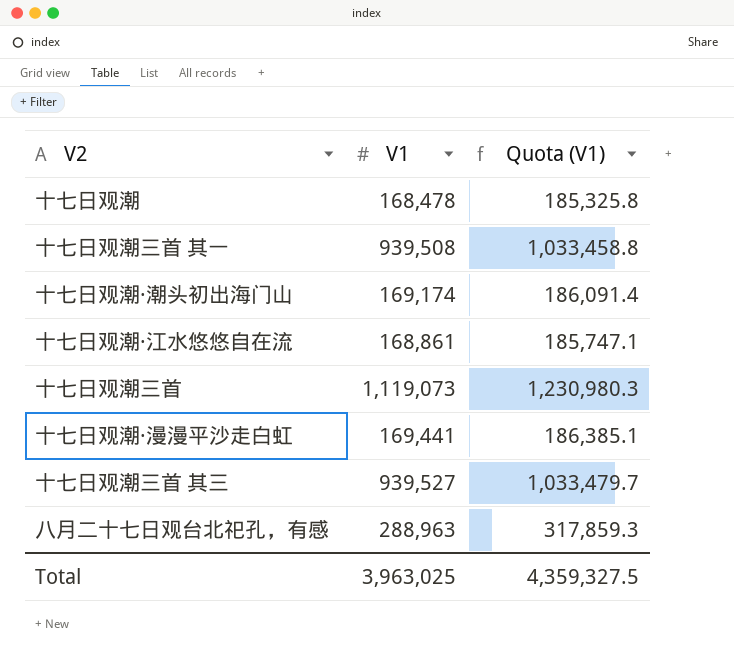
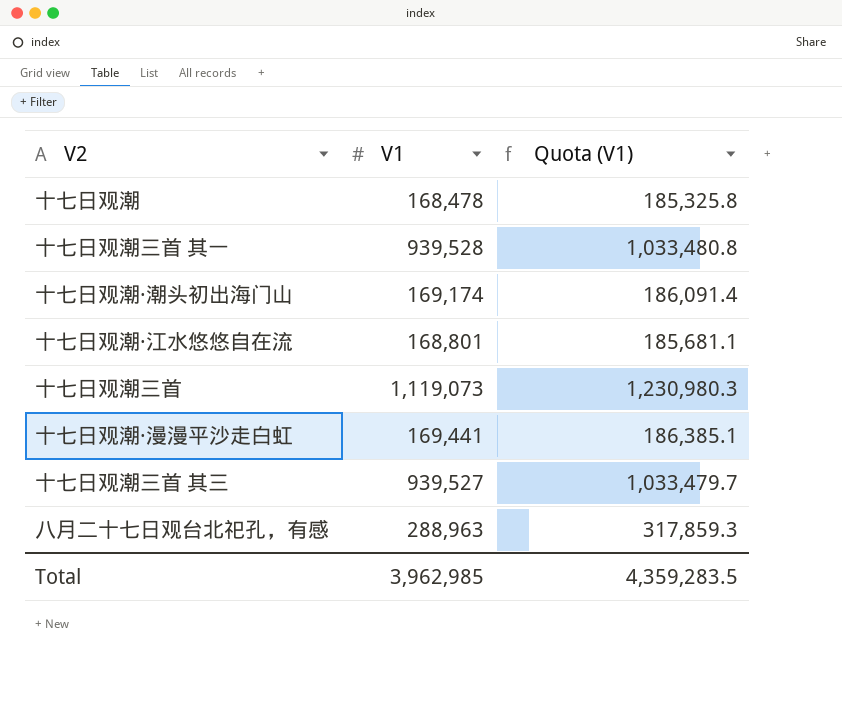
十七日观潮三首 其一 | V1: 939,508 -> 939,528
十七日观潮三首 其一 | Quota (V1): 1,033,458.8 -> 1,033,480.8
十七日观潮·江水悠悠自在流 | V1: 168,861 -> 168,801
十七日观潮·江水悠悠自在流 | Quota (V1): 185,747.1 -> 185,681.1
Total | V1: 3,963,025 -> 3,962,985
Total | Quota (V1): 4,359,327.5 -> 4,359,283.5

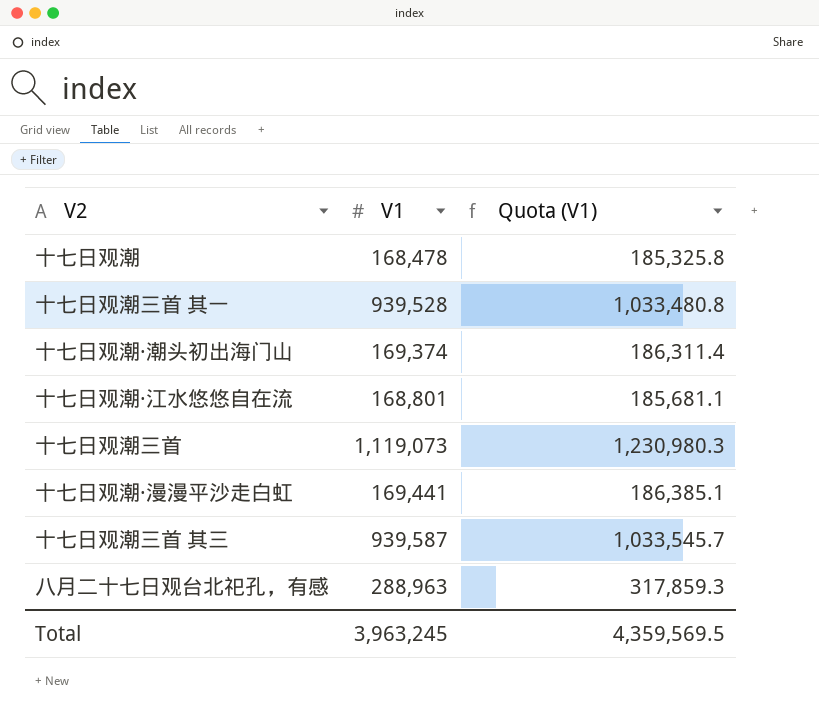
十七日观潮·潮头初出海门山 | V1: 169,174 -> 169,374
十七日观潮·潮头初出海门山 | Quota (V1): 186,091.4 -> 186,311.4
十七日观潮三首 其三 | V1: 939,527 -> 939,587
十七日观潮三首 其三 | Quota (V1): 1,033,479.7 -> 1,033,545.7
Total | V1: 3,962,985 -> 3,963,245
Total | Quota (V1): 4,359,283.5 -> 4,359,569.5

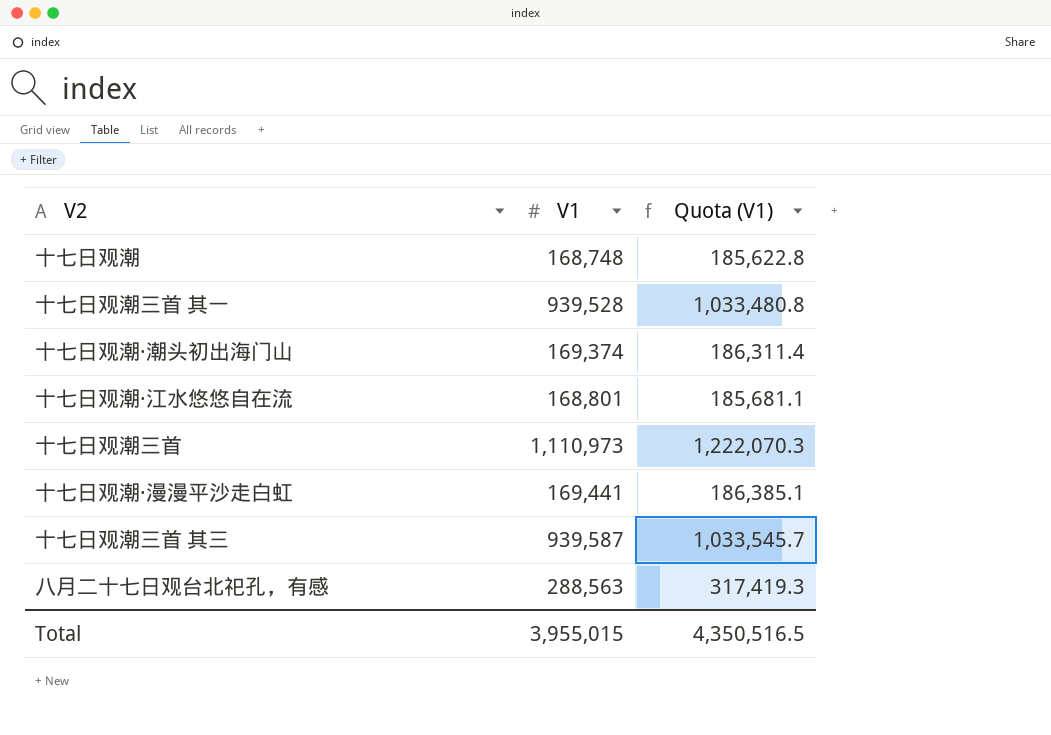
十七日观潮 | V1: 168,478 -> 168,748
十七日观潮 | Quota (V1): 185,325.8 -> 185,622.8
十七日观潮三首 | V1: 1,119,073 -> 1,110,973
十七日观潮三首 | Quota (V1): 1,230,980.3 -> 1,222,070.3
八月二十七日观台北祀孔，有感 | V1: 288,963 -> 288,563
八月二十七日观台北祀孔，有感 | Quota (V1): 317,859.3 -> 317,419.3
Total | V1: 3,963,245 -> 3,955,015
Total | Quota (V1): 4,359,569.5 -> 4,350,516.5

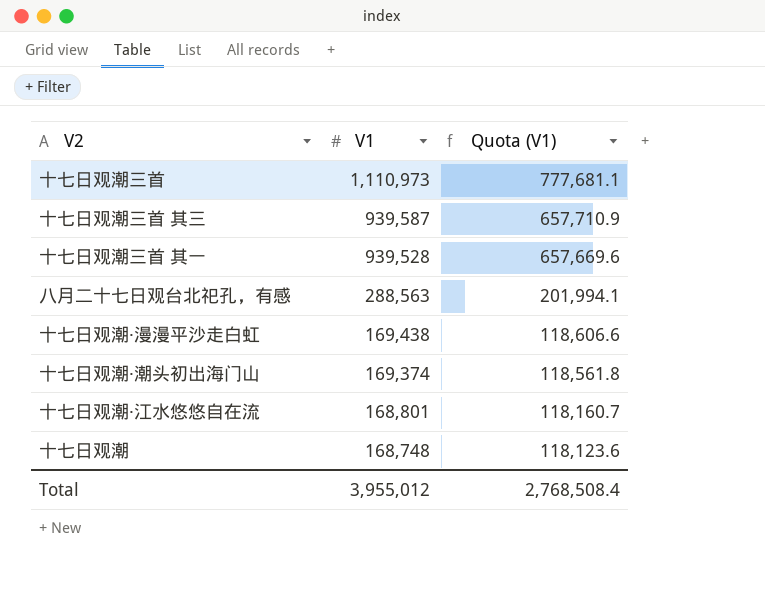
row order: none -> V1 descending
column Quota (V1) | formula: [V1] * 1.1 -> [V1] * 0.7
十七日观潮·漫漫平沙走白虹 | V1: 169,441 -> 169,438
Total | V1: 3,955,015 -> 3,955,012
Total | Quota (V1): 4,350,516.5 -> 2,768,508.4

